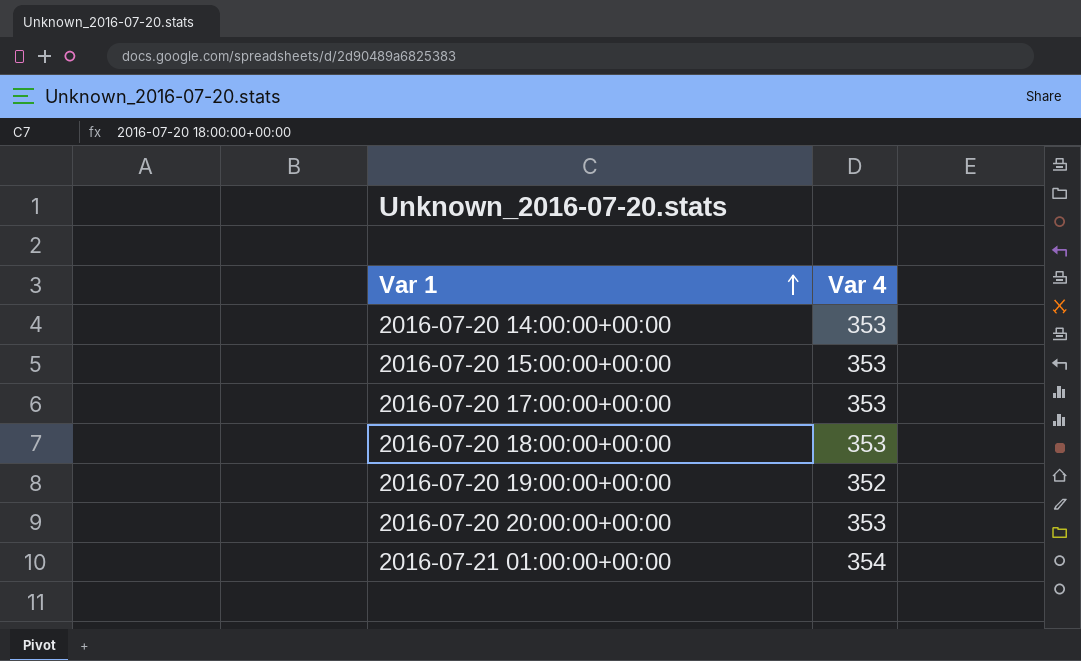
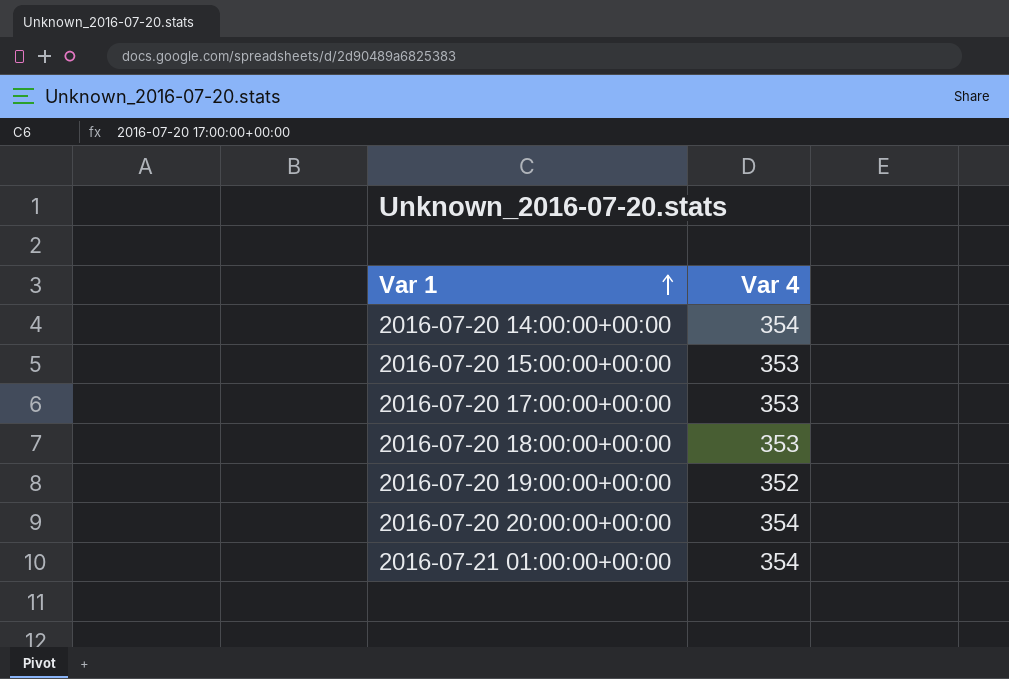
2016-07-20 14:00:00+00:00 | Var 4: 353 -> 354
2016-07-20 20:00:00+00:00 | Var 4: 353 -> 354

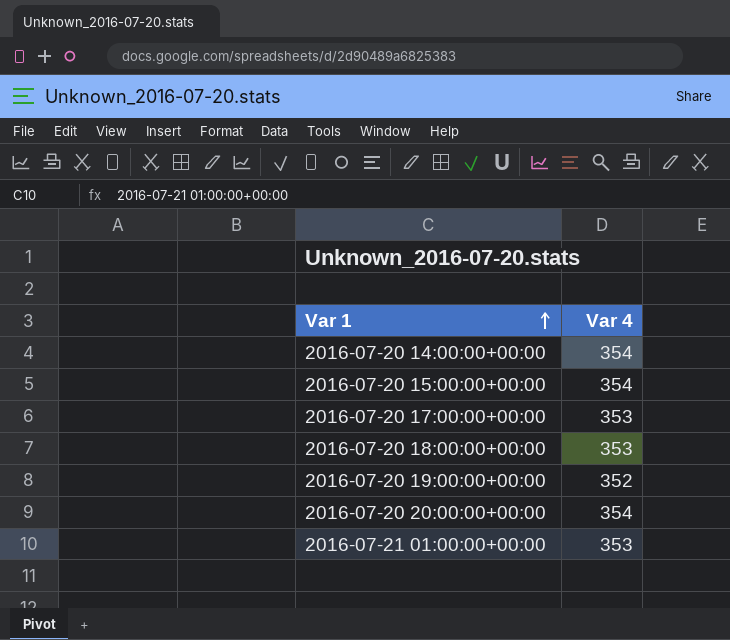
2016-07-20 15:00:00+00:00 | Var 4: 353 -> 354
2016-07-21 01:00:00+00:00 | Var 4: 354 -> 353

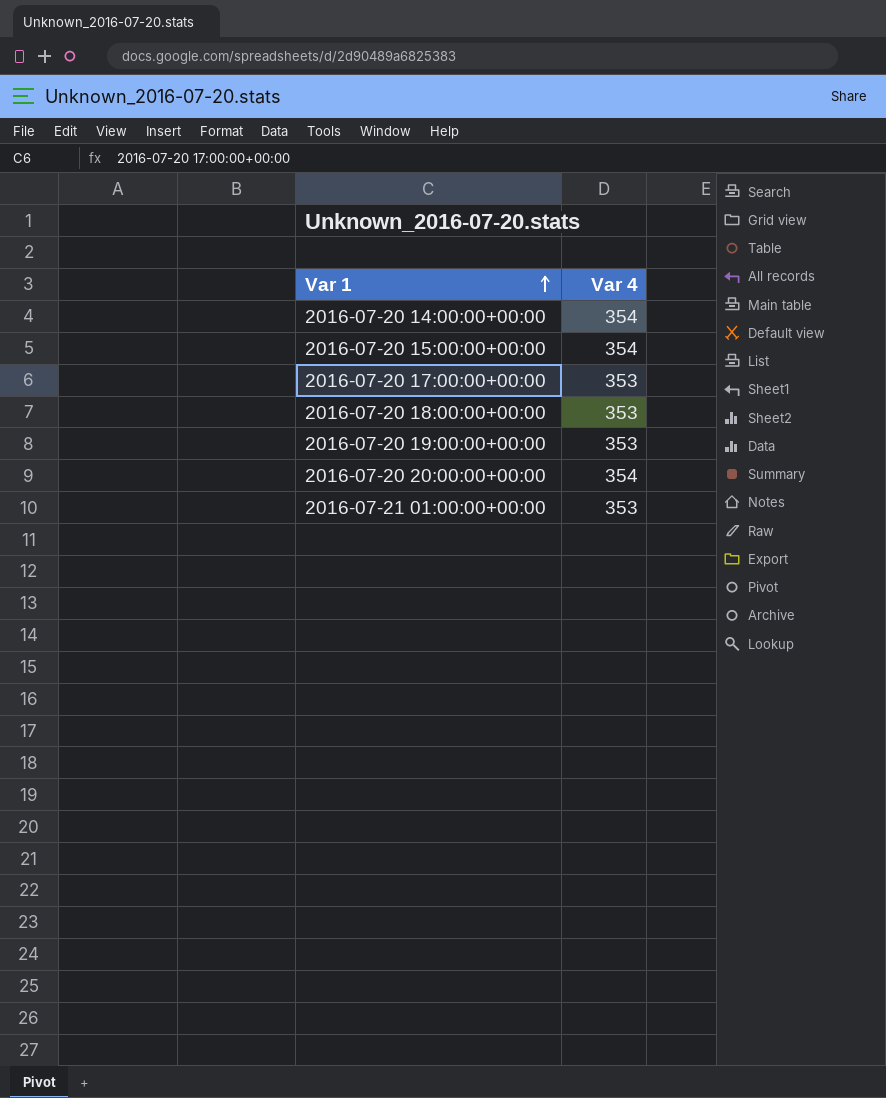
2016-07-20 19:00:00+00:00 | Var 4: 352 -> 353

